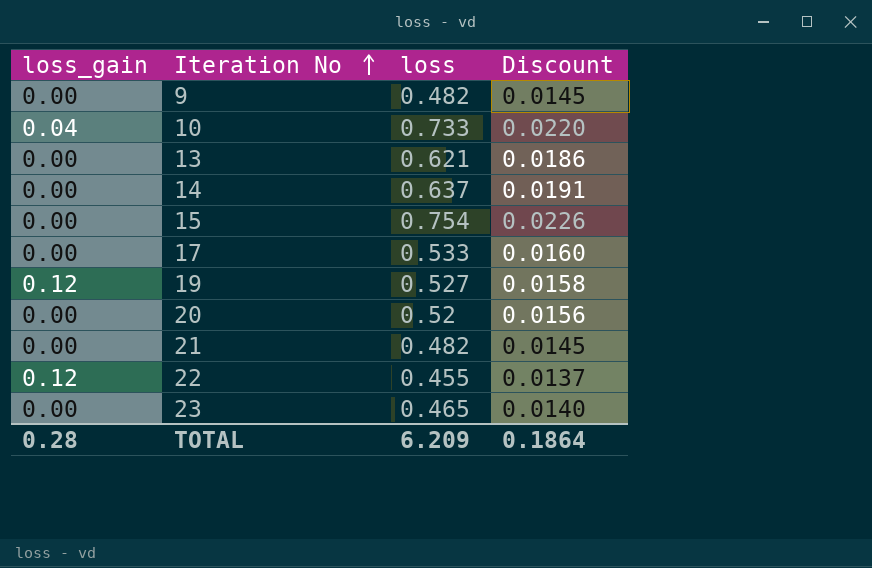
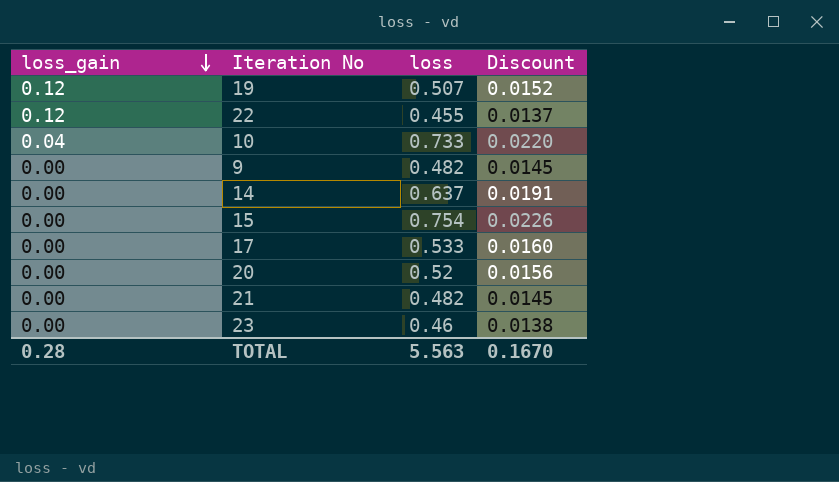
row order: Iteration No ascending -> loss_gain descending
row 13: 0.00 | 0.621 | 0.0186 -> none
19 | loss: 0.527 -> 0.507
19 | Discount: 0.0158 -> 0.0152
23 | loss: 0.465 -> 0.46
23 | Discount: 0.0140 -> 0.0138
TOTAL | loss: 6.209 -> 5.563
TOTAL | Discount: 0.1864 -> 0.1670

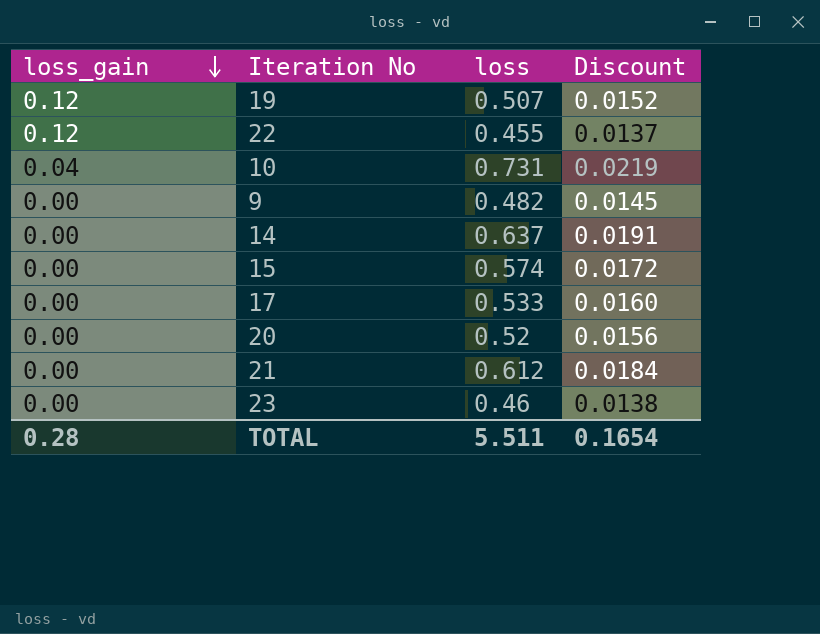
10 | loss: 0.733 -> 0.731
10 | Discount: 0.0220 -> 0.0219
15 | loss: 0.754 -> 0.574
15 | Discount: 0.0226 -> 0.0172
21 | loss: 0.482 -> 0.612
21 | Discount: 0.0145 -> 0.0184
TOTAL | loss: 5.563 -> 5.511
TOTAL | Discount: 0.1670 -> 0.1654

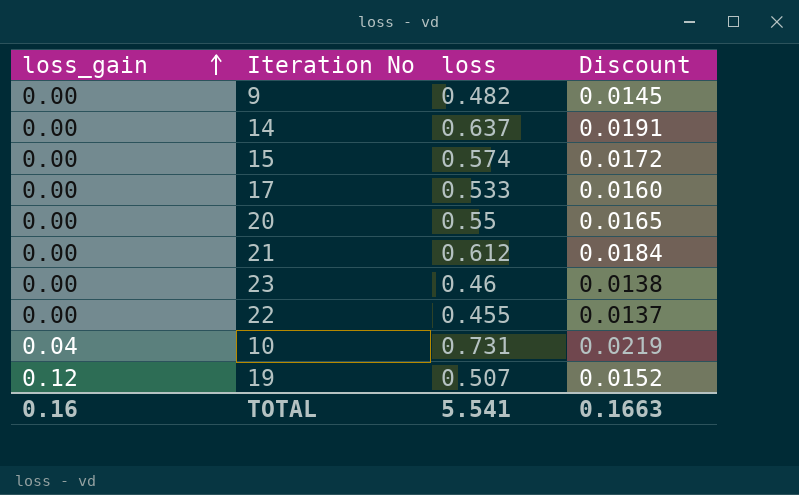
row order: loss_gain descending -> loss_gain ascending
20 | loss: 0.52 -> 0.55
20 | Discount: 0.0156 -> 0.0165
22 | loss_gain: 0.12 -> 0.00
TOTAL | loss_gain: 0.28 -> 0.16
TOTAL | loss: 5.511 -> 5.541
TOTAL | Discount: 0.1654 -> 0.1663

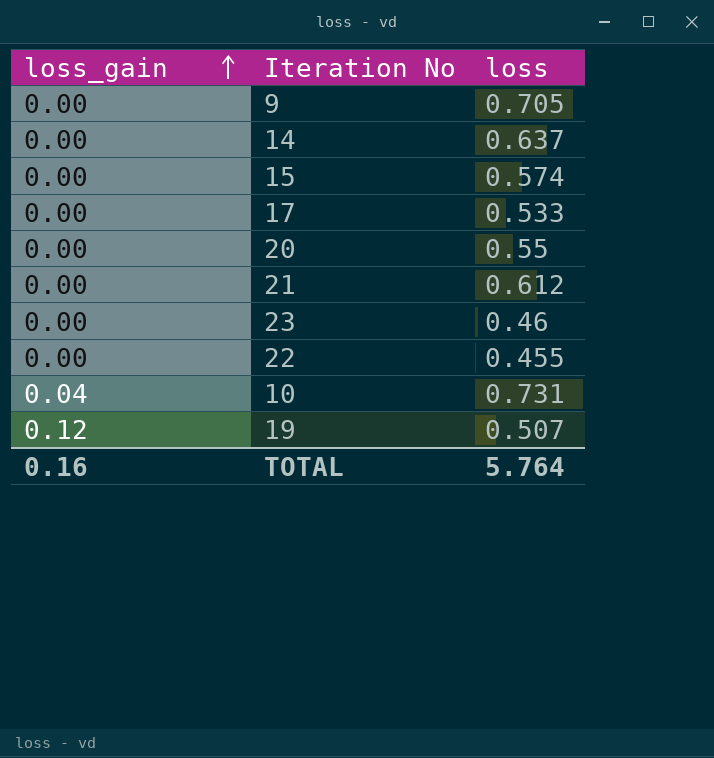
column Discount | formula: [loss] * 0.03 -> none
9 | loss: 0.482 -> 0.705
TOTAL | loss: 5.541 -> 5.764

